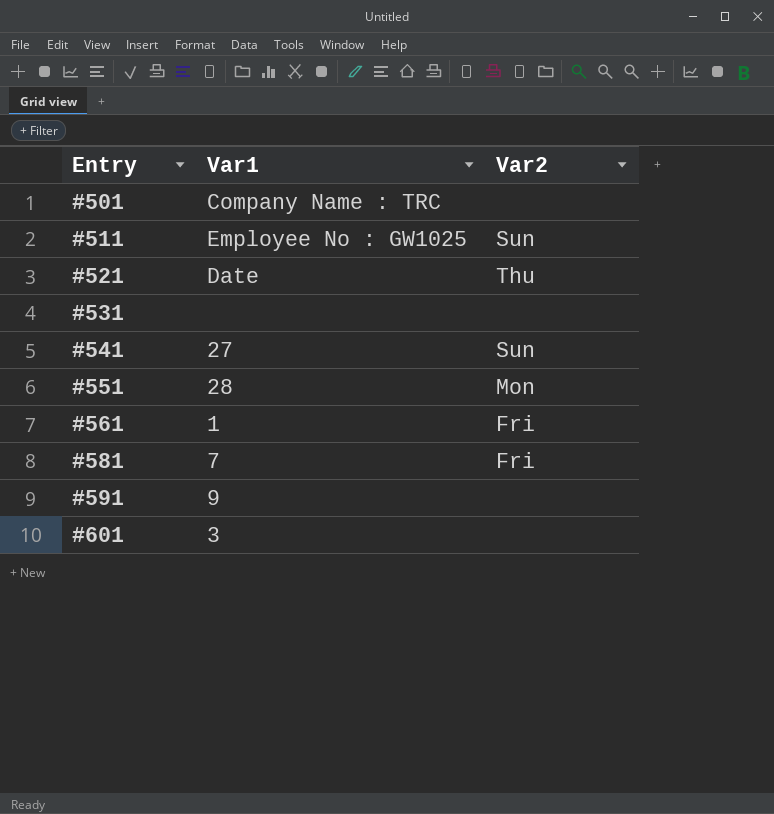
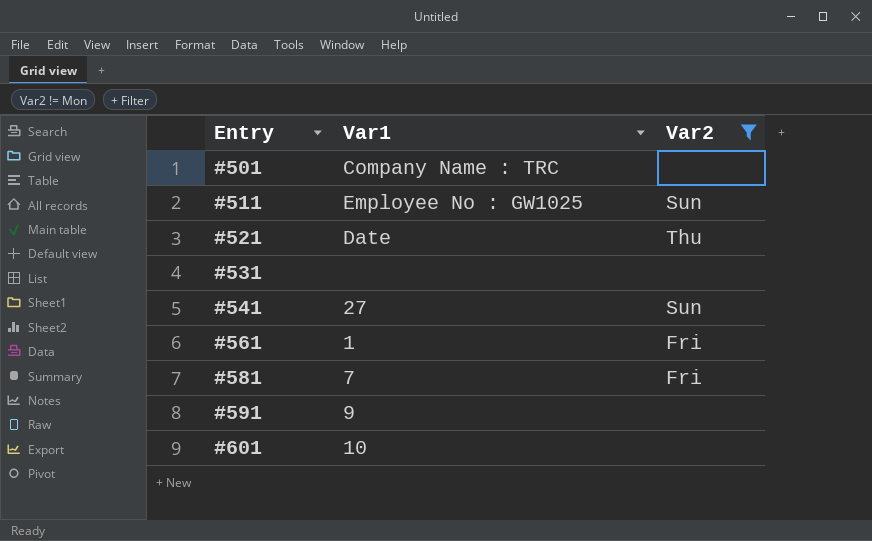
filter: none -> Var2 != Mon
#601 | Var1: 3 -> 10

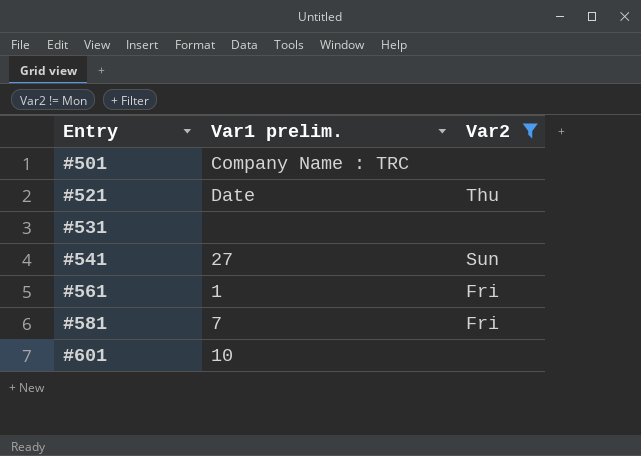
column name: Var1 -> Var1 prelim.
row #511: Employee No : GW1025 | Sun -> none
row #591: 9 | none -> none

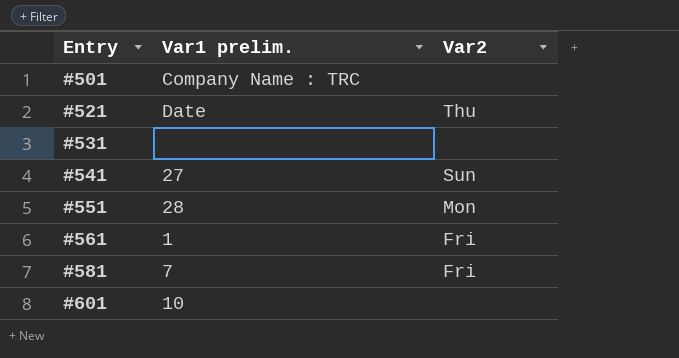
filter: Var2 != Mon -> none

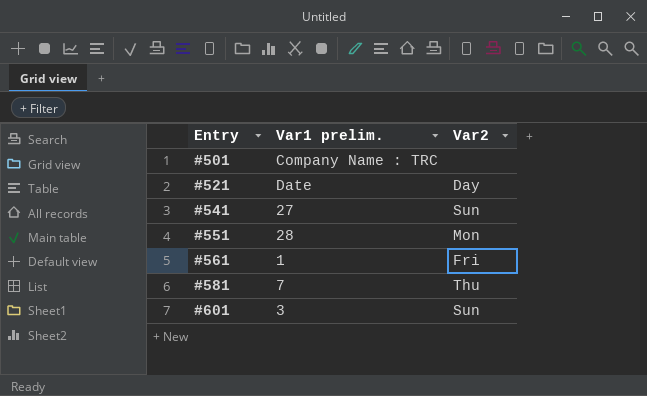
row #531: none | none -> none
#521 | Var2: Thu -> Day
#581 | Var2: Fri -> Thu
#601 | Var1 prelim.: 10 -> 3
#601 | Var2: none -> Sun

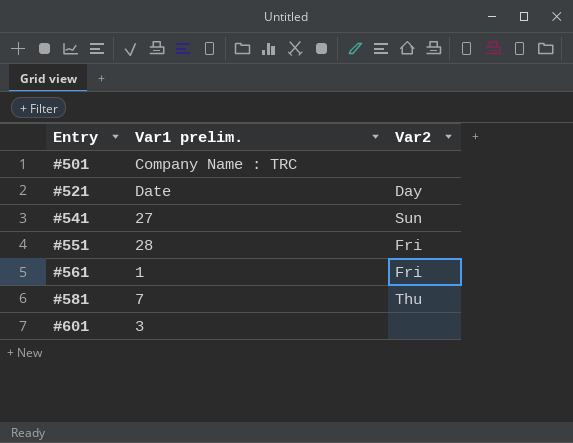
#551 | Var2: Mon -> Fri
#601 | Var2: Sun -> none

